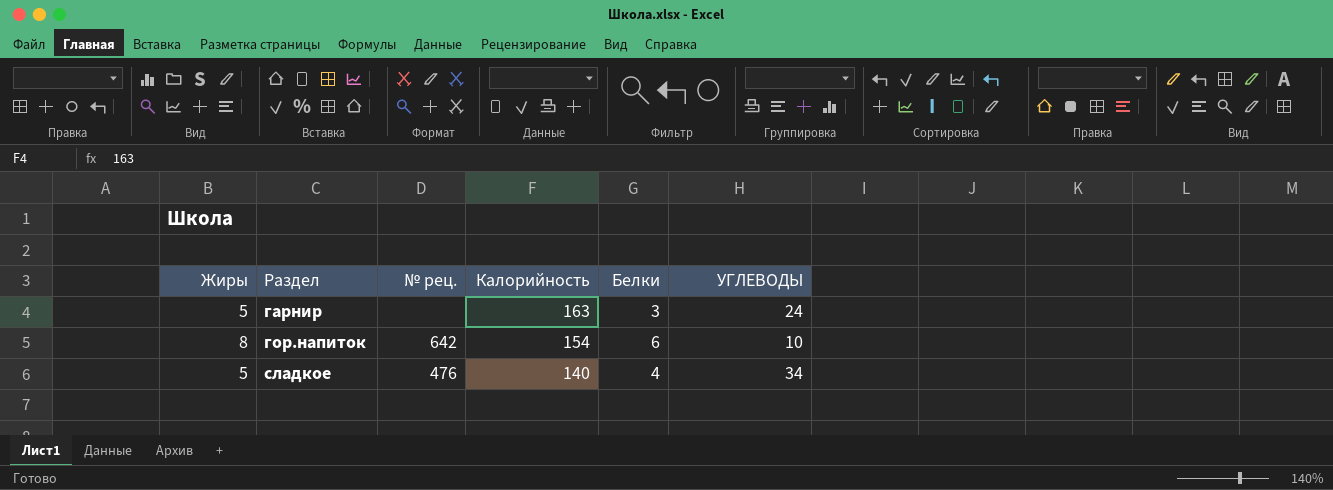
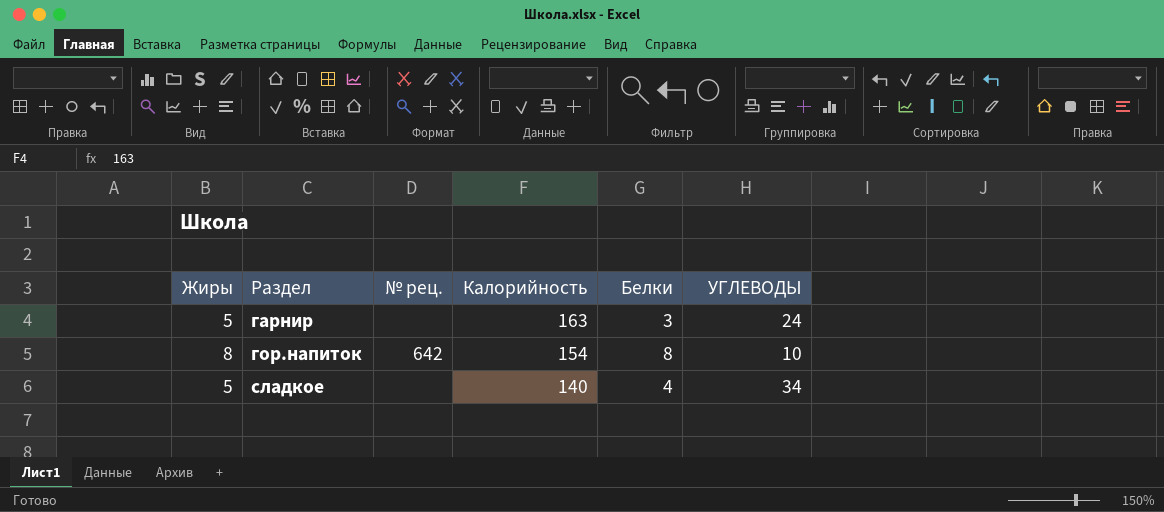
гор.напиток | Белки: 6 -> 8
сладкое | № рец.: 476 -> none

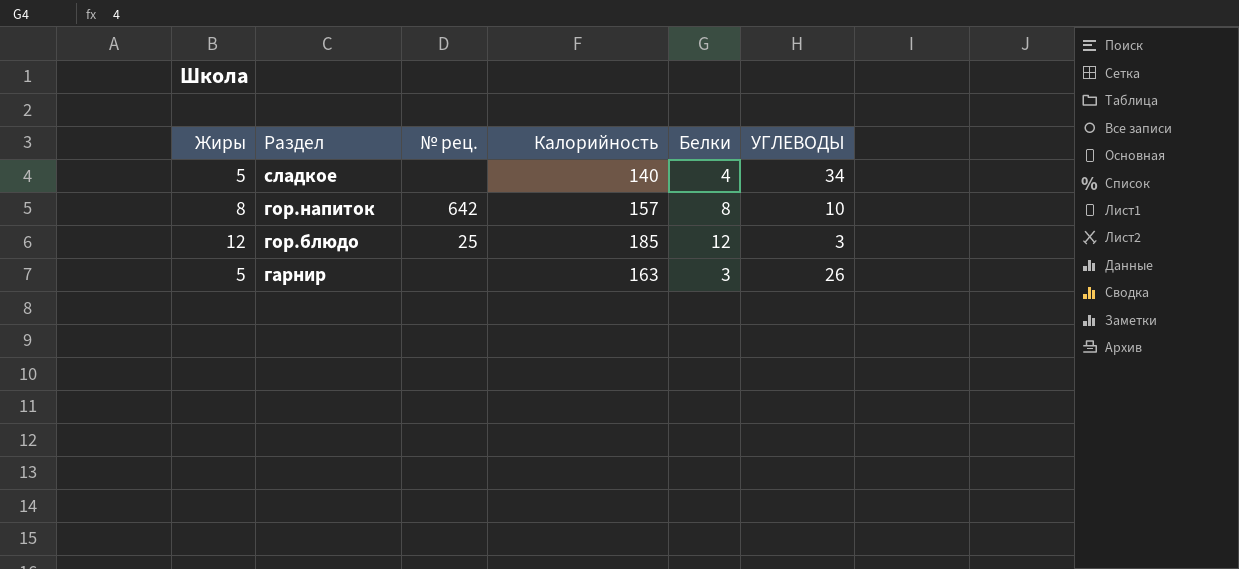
row order: Раздел ascending -> Раздел descending
гор.напиток | Калорийность: 154 -> 157
row гор.блюдо: none -> 12 | 25 | 185 | 12 | 3
гарнир | УГЛЕВОДЫ: 24 -> 26

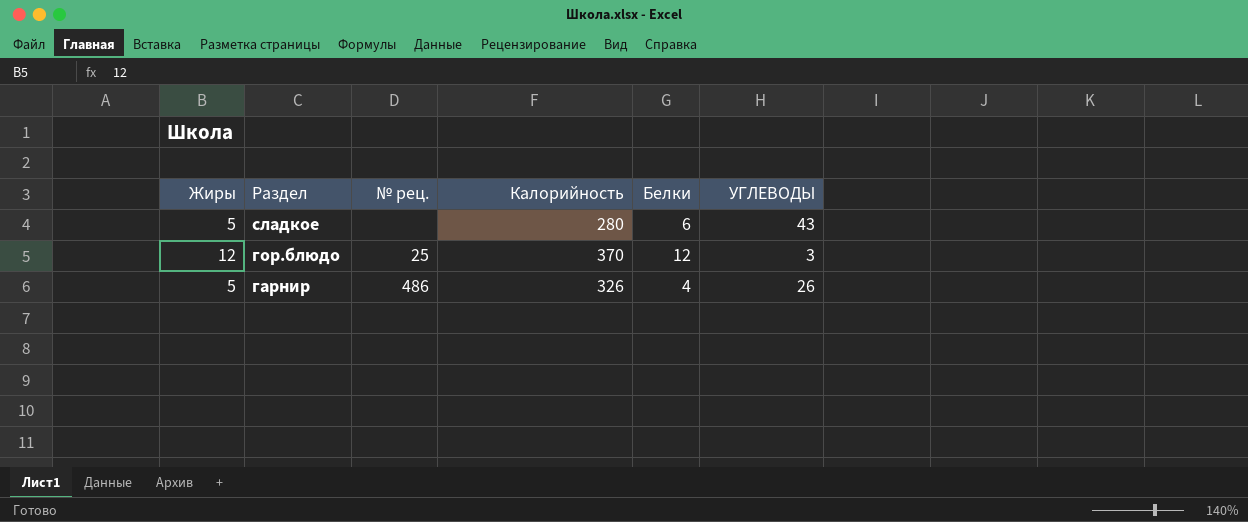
row гор.напиток: 8 | 642 | 157 | 8 | 10 -> none
сладкое | Калорийность: 140 -> 280
сладкое | Белки: 4 -> 6
сладкое | УГЛЕВОДЫ: 34 -> 43
гор.блюдо | Калорийность: 185 -> 370
гарнир | № рец.: none -> 486
гарнир | Калорийность: 163 -> 326
гарнир | Белки: 3 -> 4

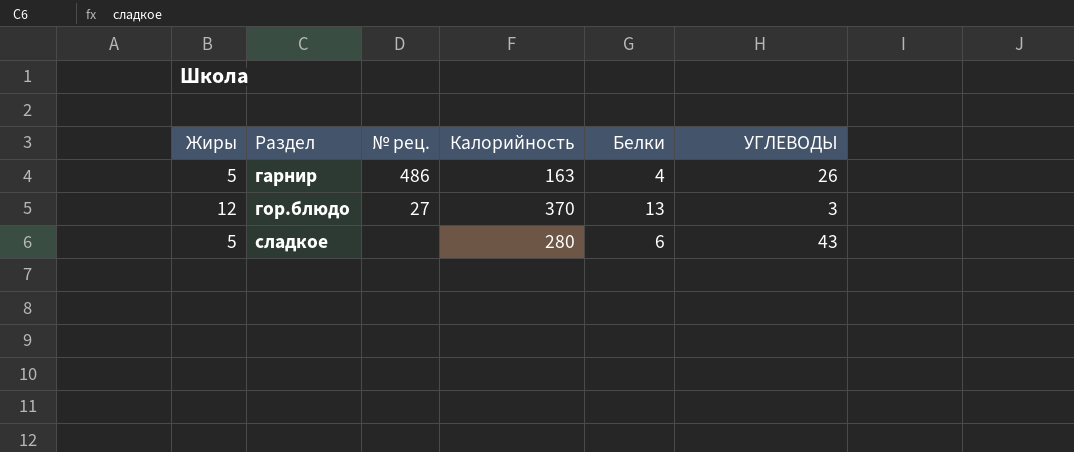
row order: Раздел descending -> Раздел ascending
гарнир | Калорийность: 326 -> 163
гор.блюдо | № рец.: 25 -> 27
гор.блюдо | Белки: 12 -> 13

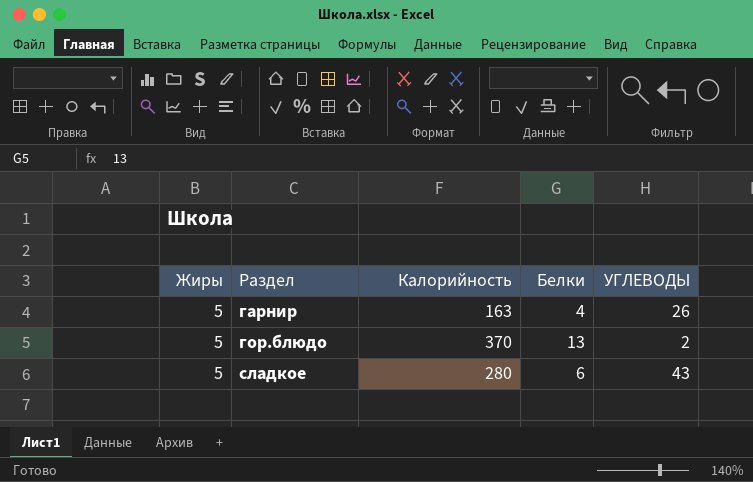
column № рец. | position: 3 -> none
гор.блюдо | Жиры: 12 -> 5
гор.блюдо | УГЛЕВОДЫ: 3 -> 2

